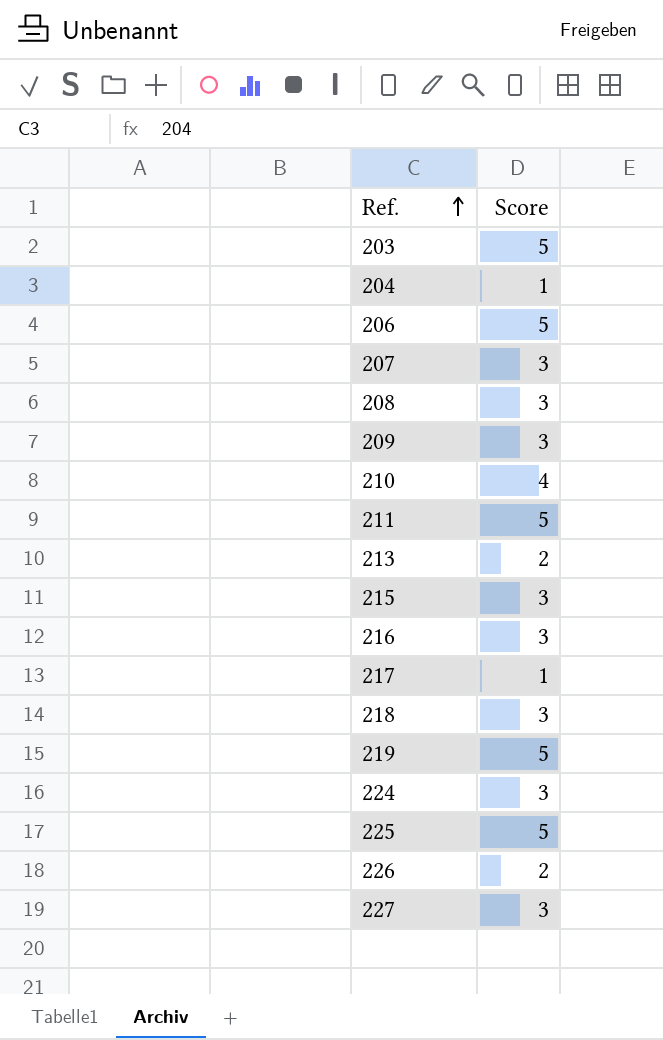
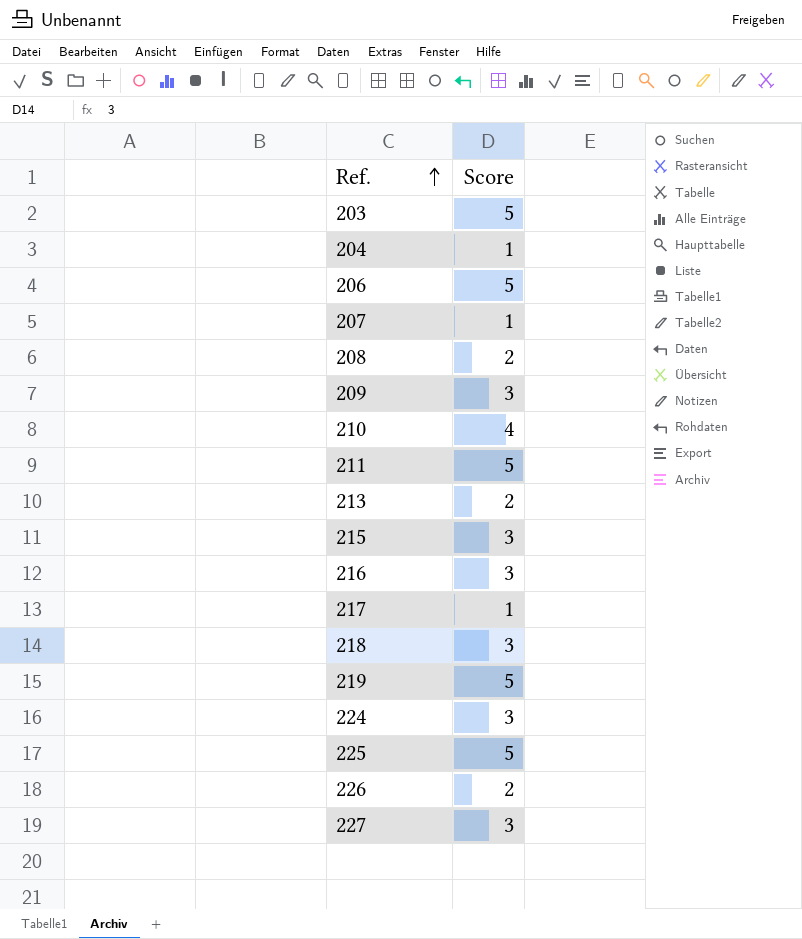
207 | Score: 3 -> 1
208 | Score: 3 -> 2

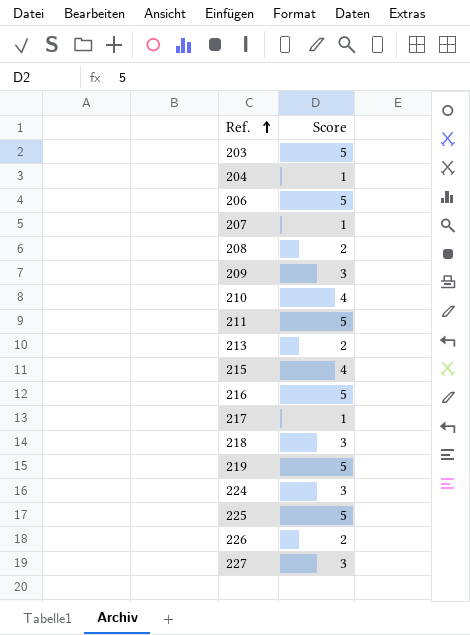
215 | Score: 3 -> 4
216 | Score: 3 -> 5

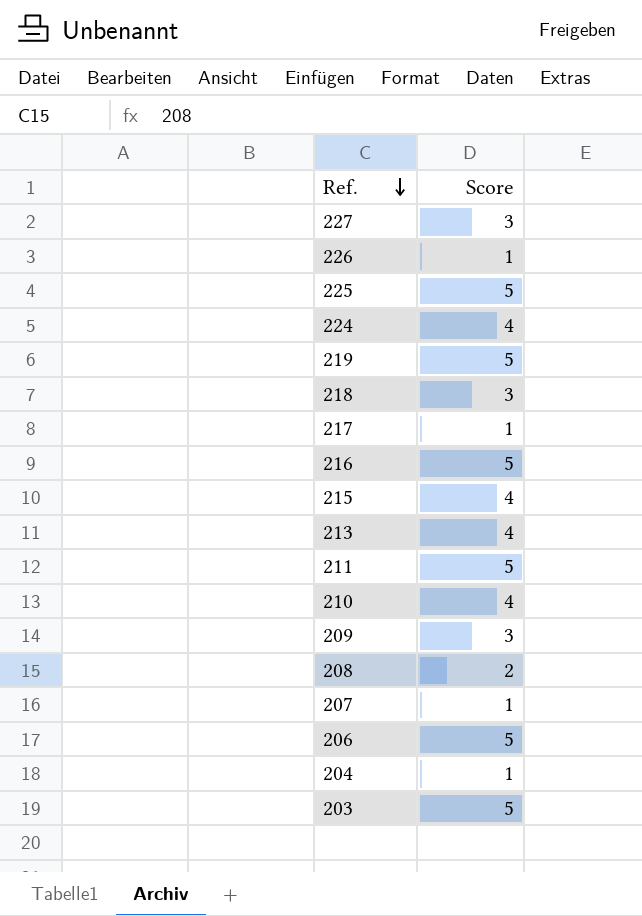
row order: Ref. ascending -> Ref. descending
226 | Score: 2 -> 1
224 | Score: 3 -> 4
213 | Score: 2 -> 4

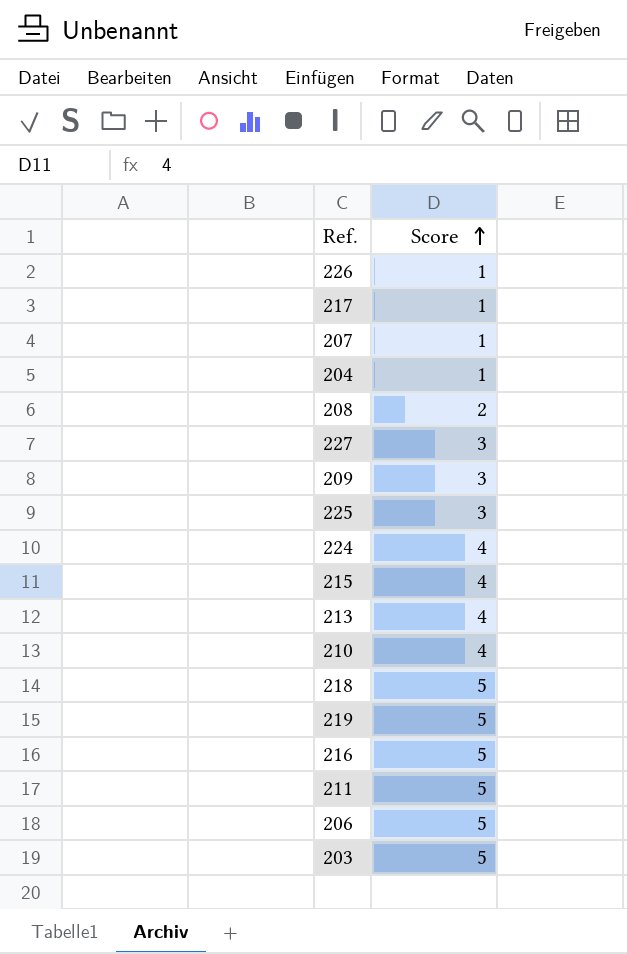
row order: Ref. descending -> Score ascending
225 | Score: 5 -> 3
218 | Score: 3 -> 5

